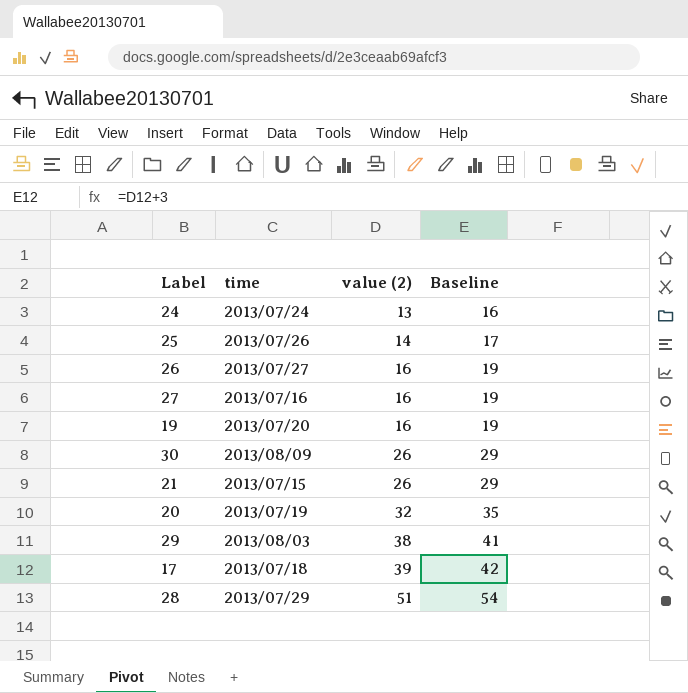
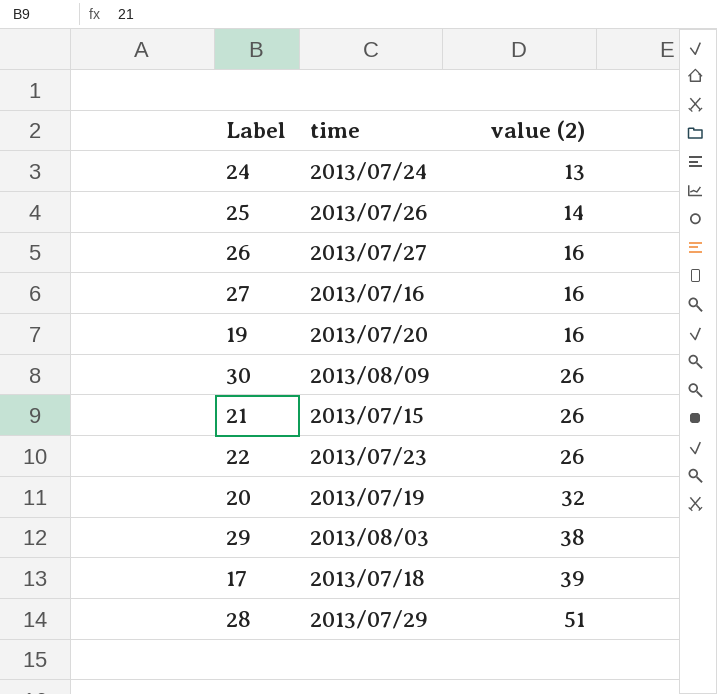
column Baseline | formula: [value (2)] + 3 -> none
row 22: none -> 2013/07/23 | 26

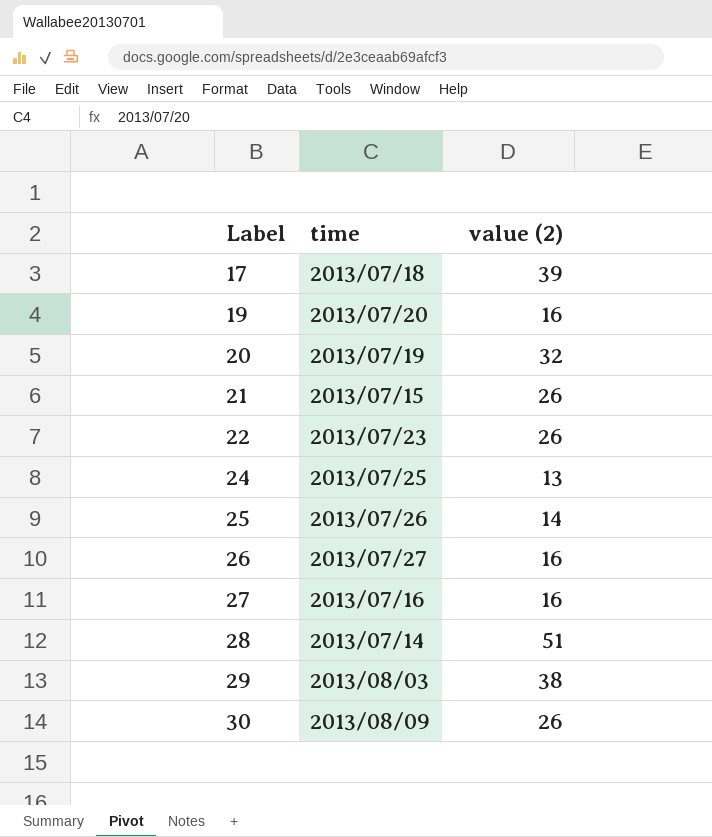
row order: value (2) ascending -> Label ascending
24 | time: 2013/07/24 -> 2013/07/25
28 | time: 2013/07/29 -> 2013/07/14

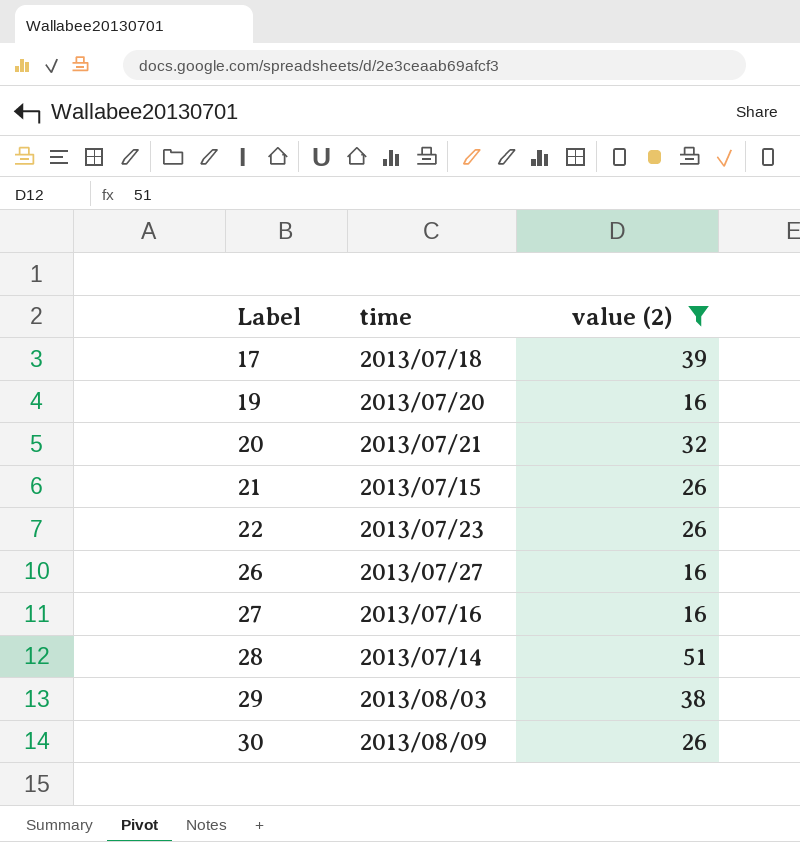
filter: none -> value (2) >= 16
20 | time: 2013/07/19 -> 2013/07/21

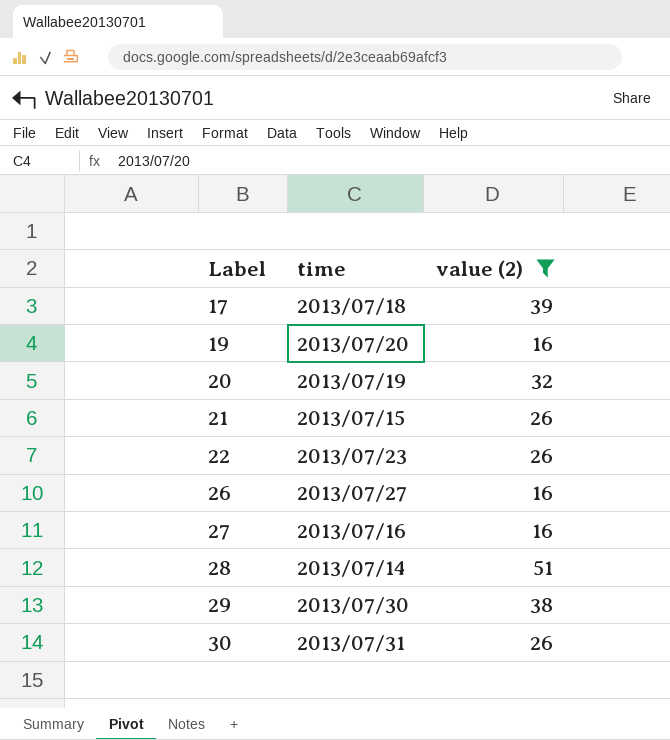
20 | time: 2013/07/21 -> 2013/07/19
29 | time: 2013/08/03 -> 2013/07/30
30 | time: 2013/08/09 -> 2013/07/31

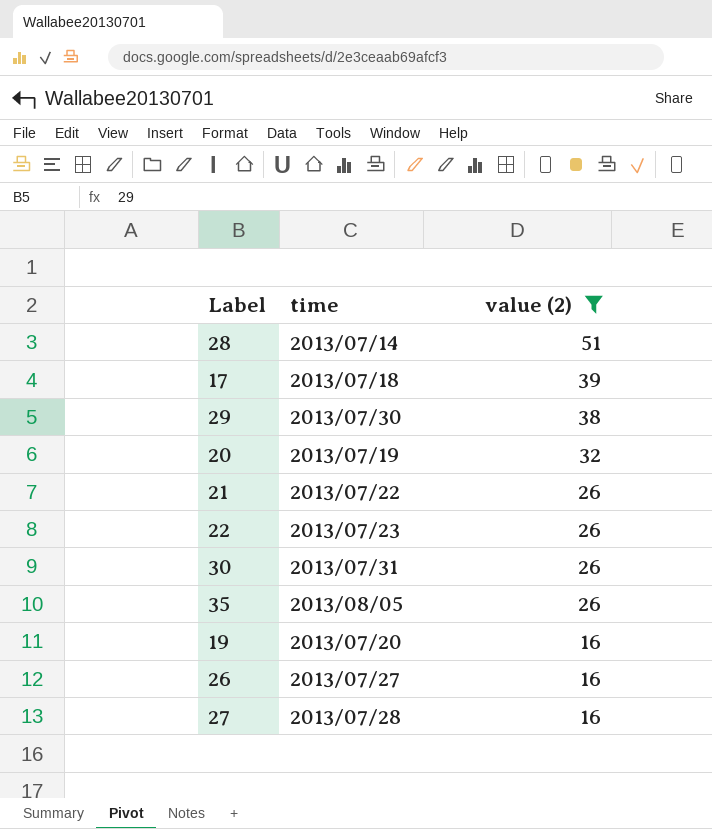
row order: Label ascending -> value (2) descending
21 | time: 2013/07/15 -> 2013/07/22
row 35: none -> 2013/08/05 | 26
27 | time: 2013/07/16 -> 2013/07/28

